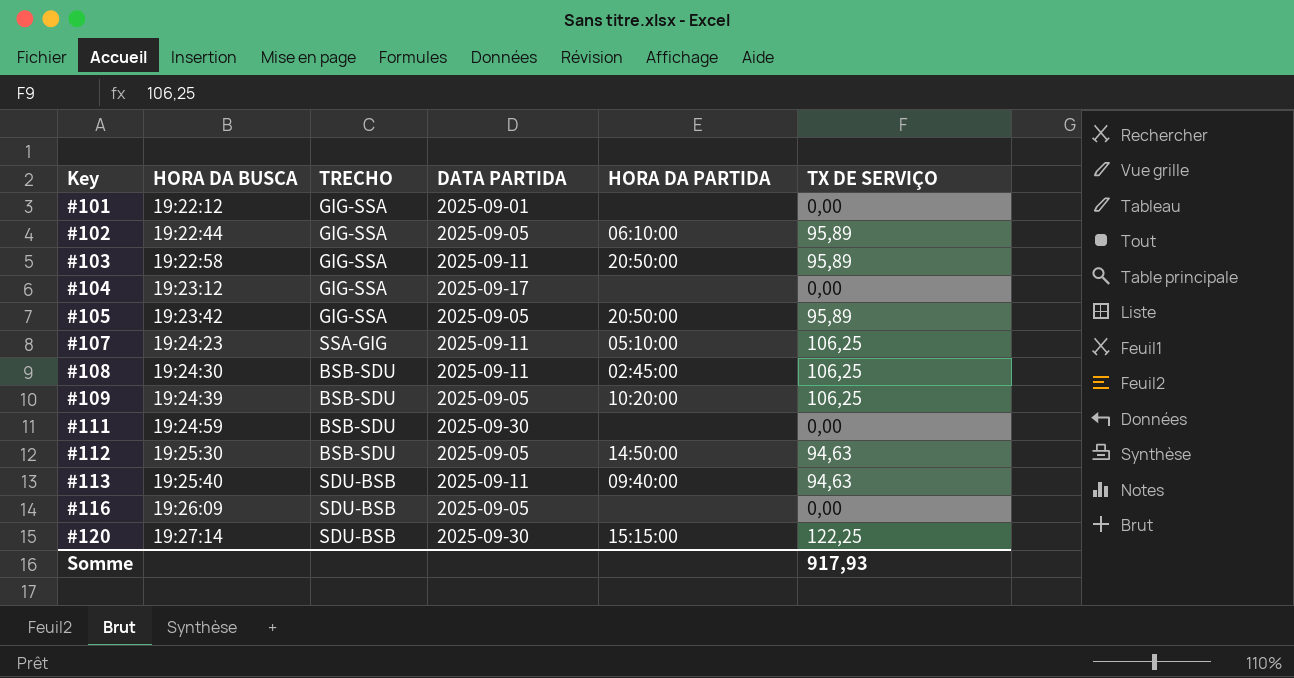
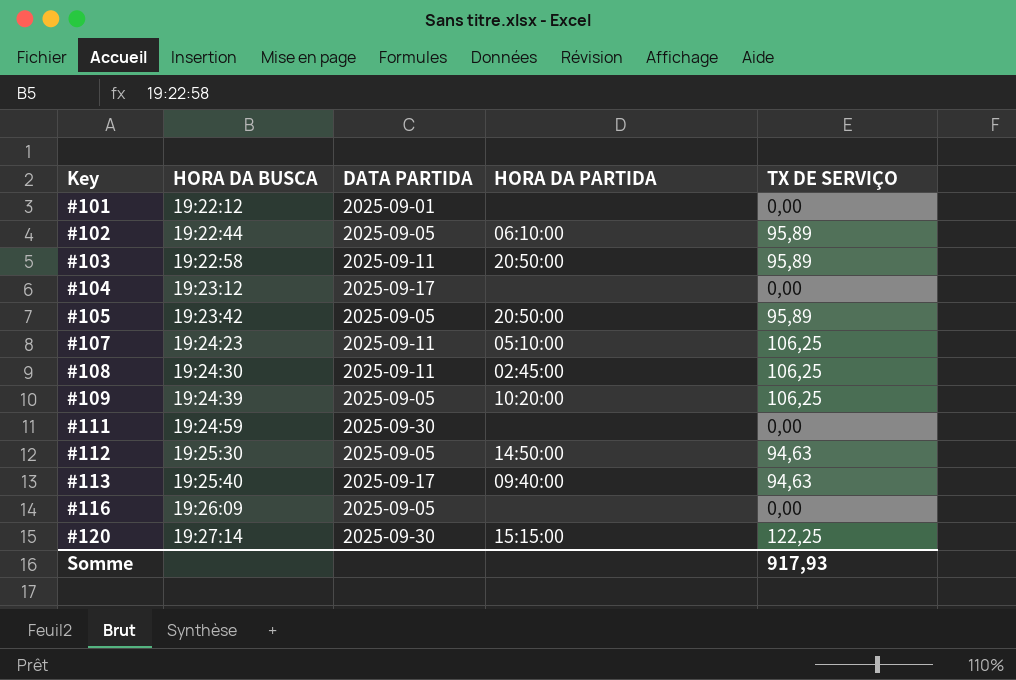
column TRECHO | position: 3 -> none
#113 | DATA PARTIDA: 2025-09-11 -> 2025-09-17

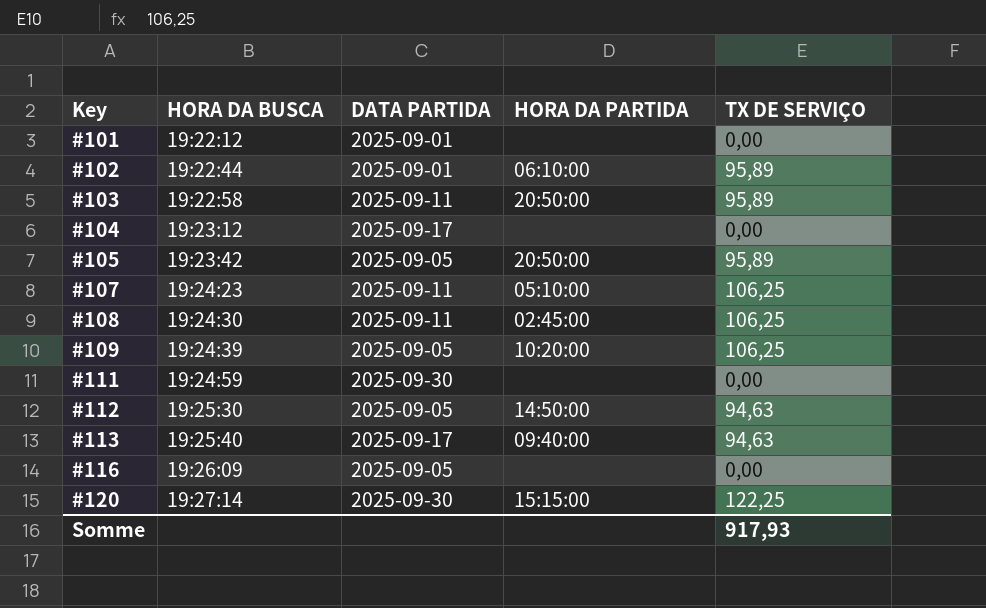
#102 | DATA PARTIDA: 2025-09-05 -> 2025-09-01

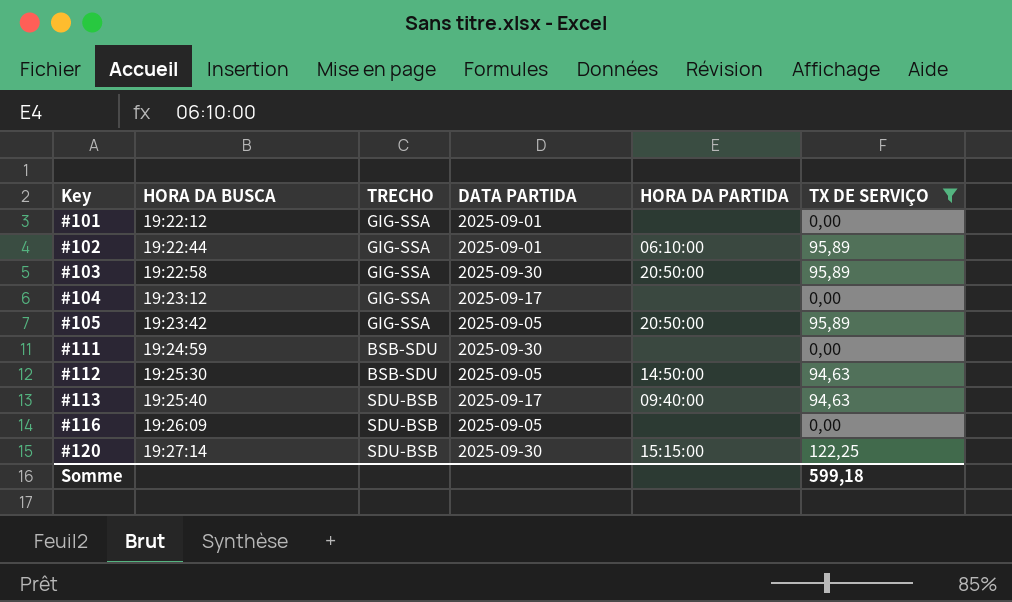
filter: none -> TX DE SERVIÇO != 106,25
column TRECHO | position: none -> 3
#103 | DATA PARTIDA: 2025-09-11 -> 2025-09-30
Somme | TX DE SERVIÇO: 917,93 -> 599,18

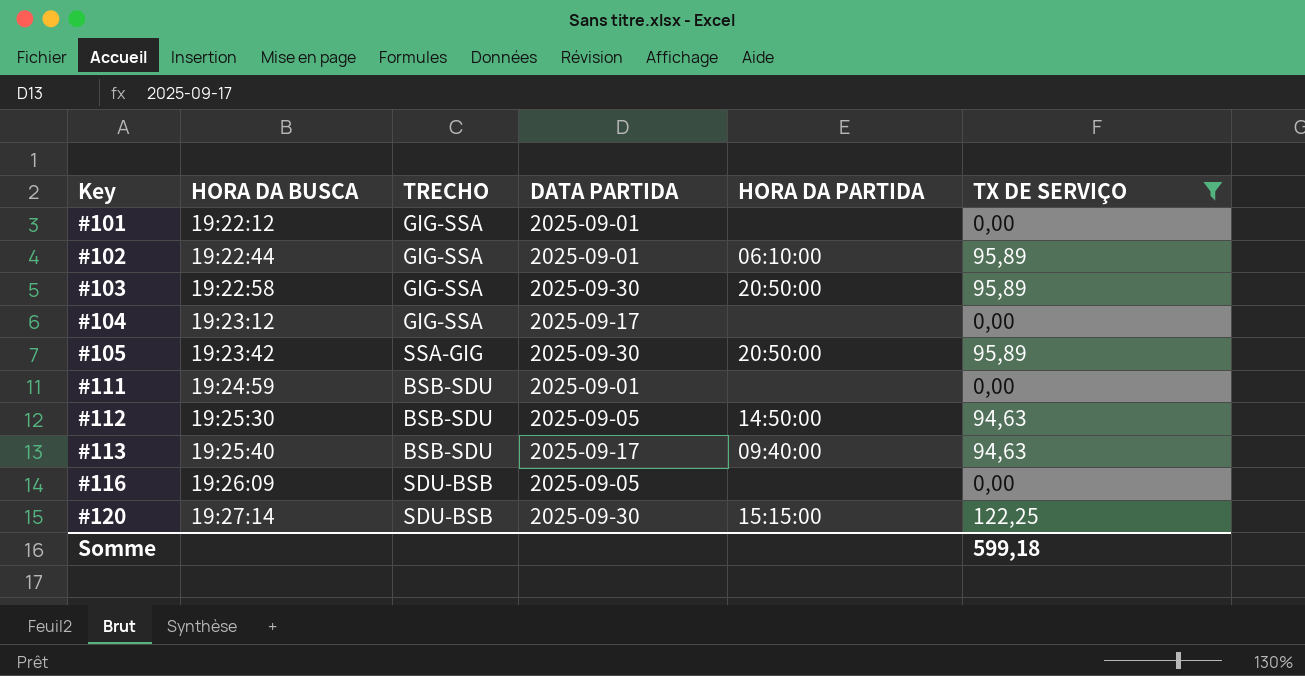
#105 | TRECHO: GIG-SSA -> SSA-GIG
#105 | DATA PARTIDA: 2025-09-05 -> 2025-09-30
#111 | DATA PARTIDA: 2025-09-30 -> 2025-09-01
#113 | TRECHO: SDU-BSB -> BSB-SDU

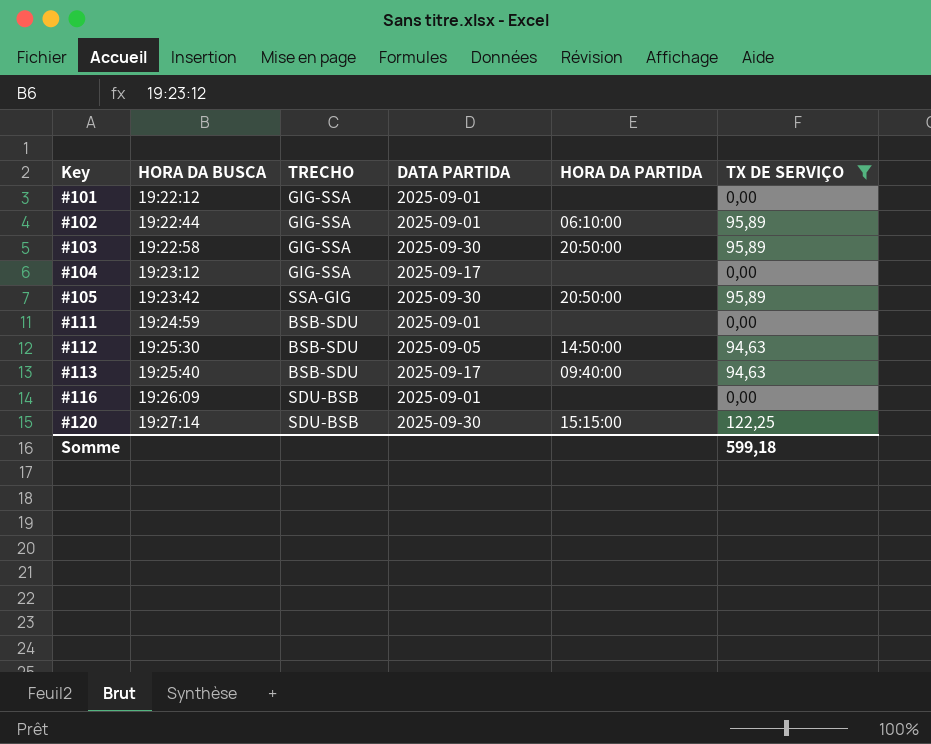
#116 | DATA PARTIDA: 2025-09-05 -> 2025-09-01

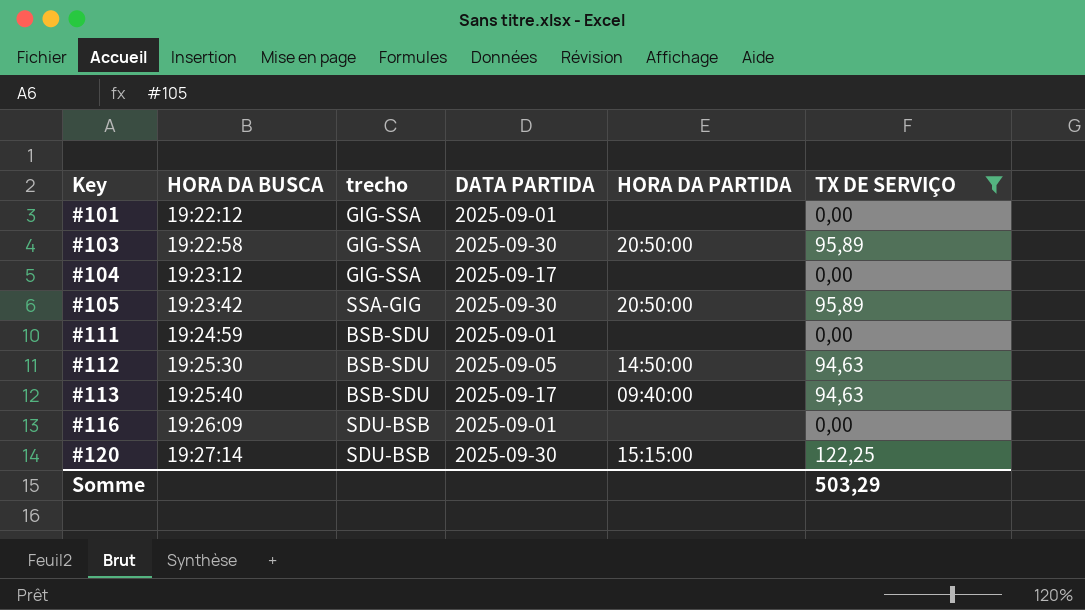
column name: TRECHO -> trecho
row #102: 19:22:44 | GIG-SSA | 2025-09-01 | 06:10:00 | 95,89 -> none
Somme | TX DE SERVIÇO: 599,18 -> 503,29

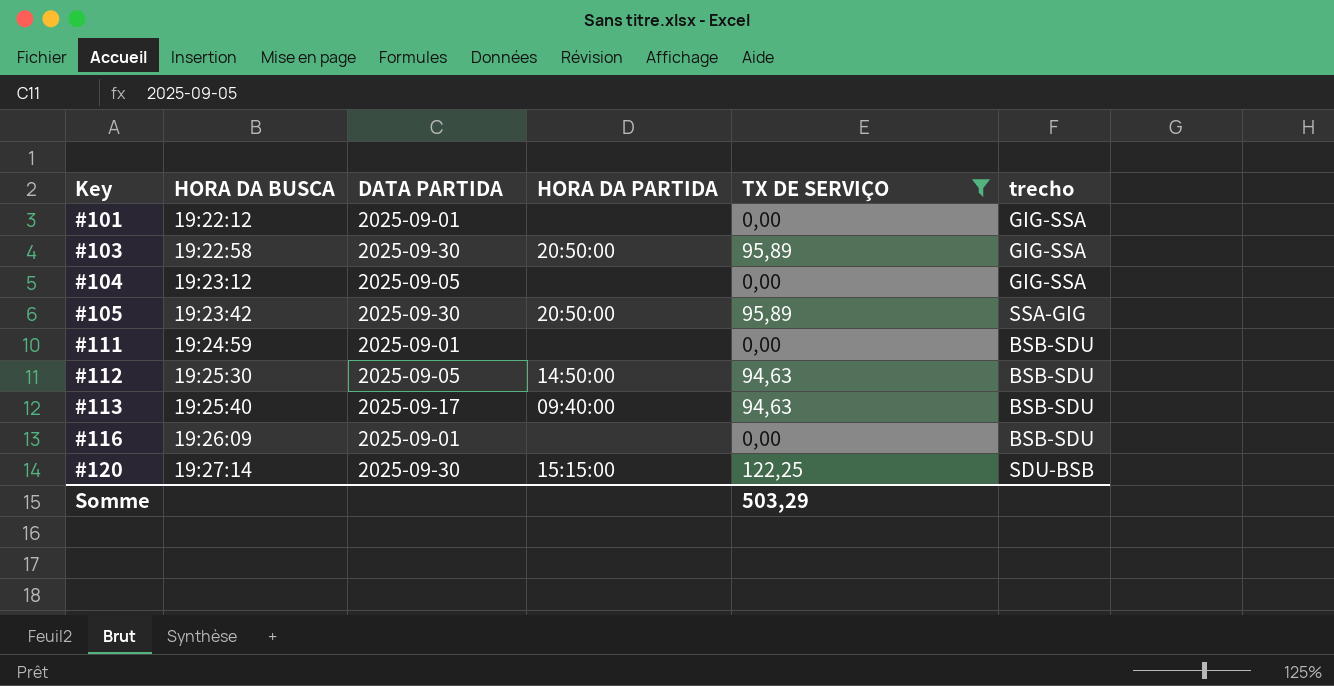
column trecho | position: 3 -> 6
#104 | DATA PARTIDA: 2025-09-17 -> 2025-09-05
#116 | trecho: SDU-BSB -> BSB-SDU

